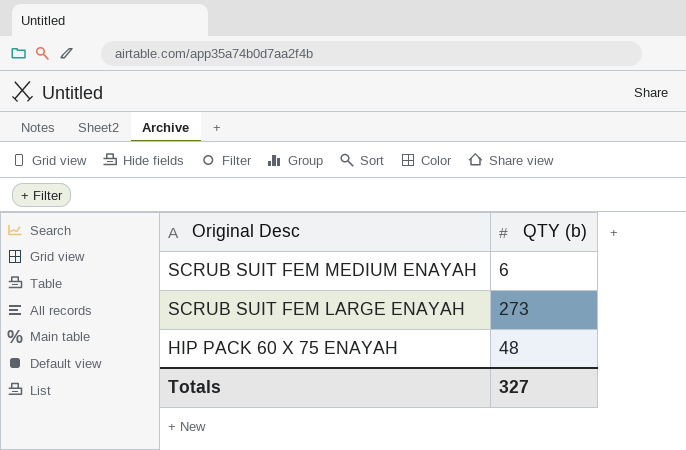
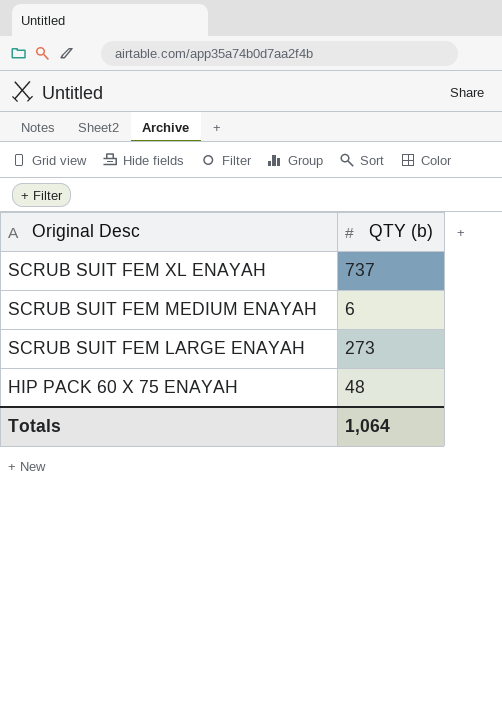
row SCRUB SUIT FEM XL ENAYAH: none -> 737
Totals | QTY (b): 327 -> 1,064

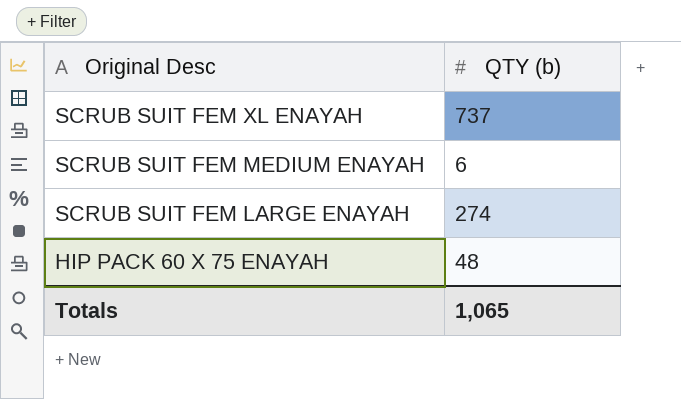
SCRUB SUIT FEM LARGE ENAYAH | QTY (b): 273 -> 274
Totals | QTY (b): 1,064 -> 1,065

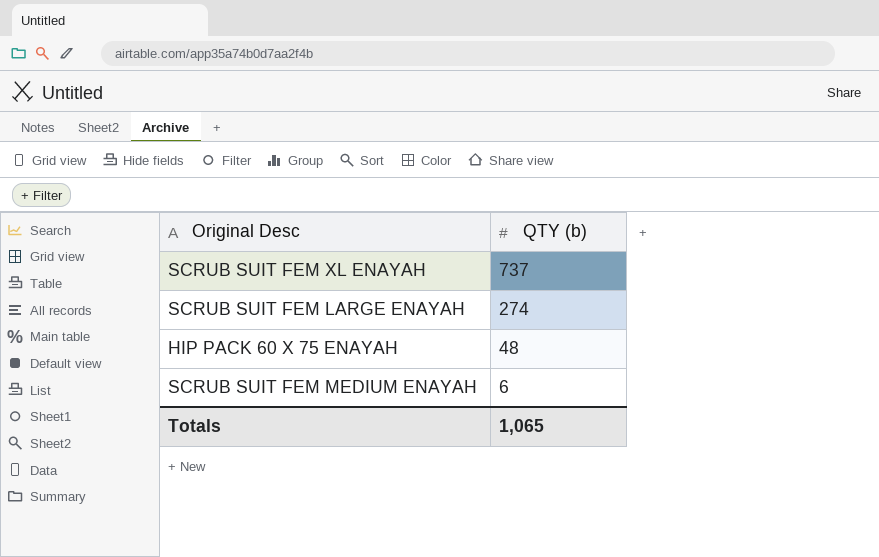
row order: Original Desc descending -> QTY (b) descending

